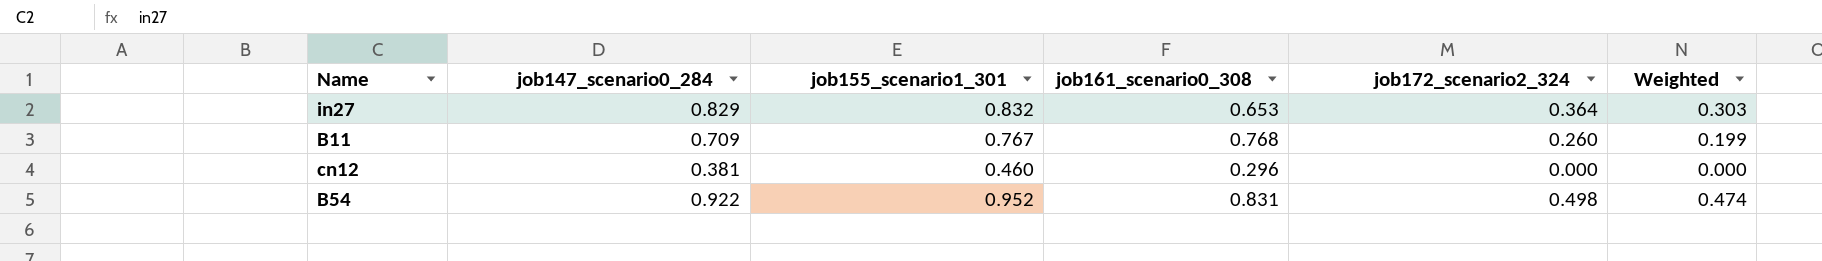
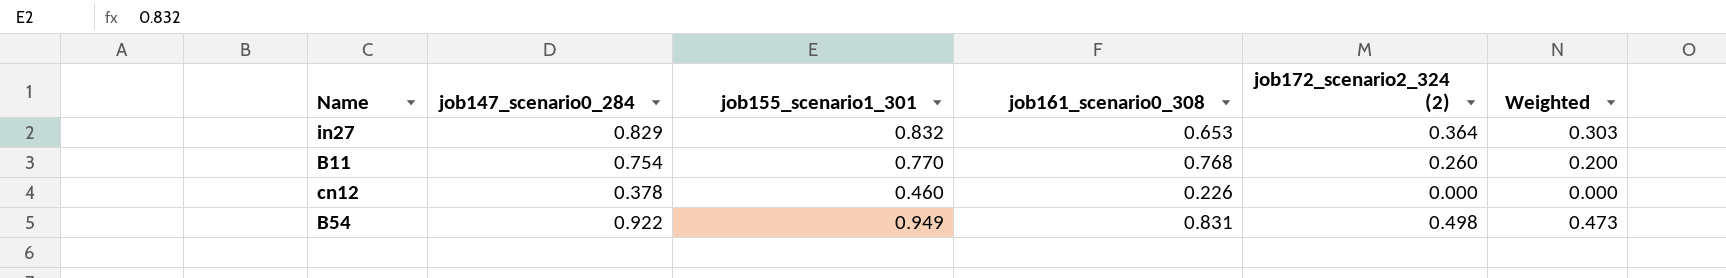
column name: job172_scenario2_324 -> job172_scenario2_324 (2)
B11 | job147_scenario0_284: 0.709 -> 0.754
B11 | job155_scenario1_301: 0.767 -> 0.770
B11 | Weighted: 0.199 -> 0.200
cn12 | job147_scenario0_284: 0.381 -> 0.378
cn12 | job161_scenario0_308: 0.296 -> 0.226
B54 | job155_scenario1_301: 0.952 -> 0.949
B54 | Weighted: 0.474 -> 0.473

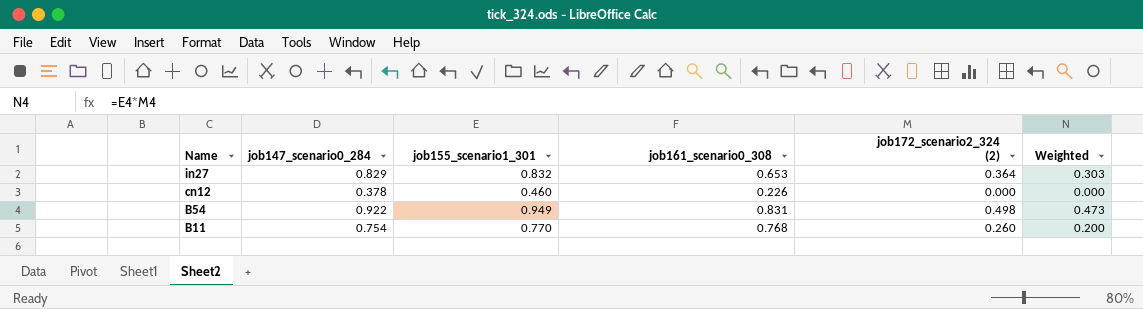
row order: none -> Name descending

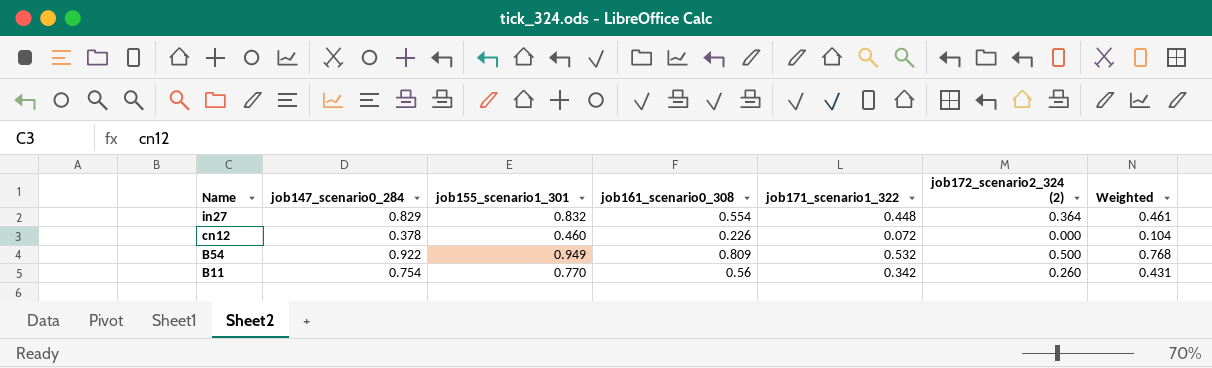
column job171_scenario1_322 | position: none -> 5
column Weighted | formula: [job155_scenario1_301] * [job172_scenario2_324 (2)] -> [job155_scenario1_301] * [job161_scenario0_308]
in27 | job161_scenario0_308: 0.653 -> 0.554
B54 | job161_scenario0_308: 0.831 -> 0.809
B54 | job172_scenario2_324 (2): 0.498 -> 0.500
B11 | job161_scenario0_308: 0.768 -> 0.56

